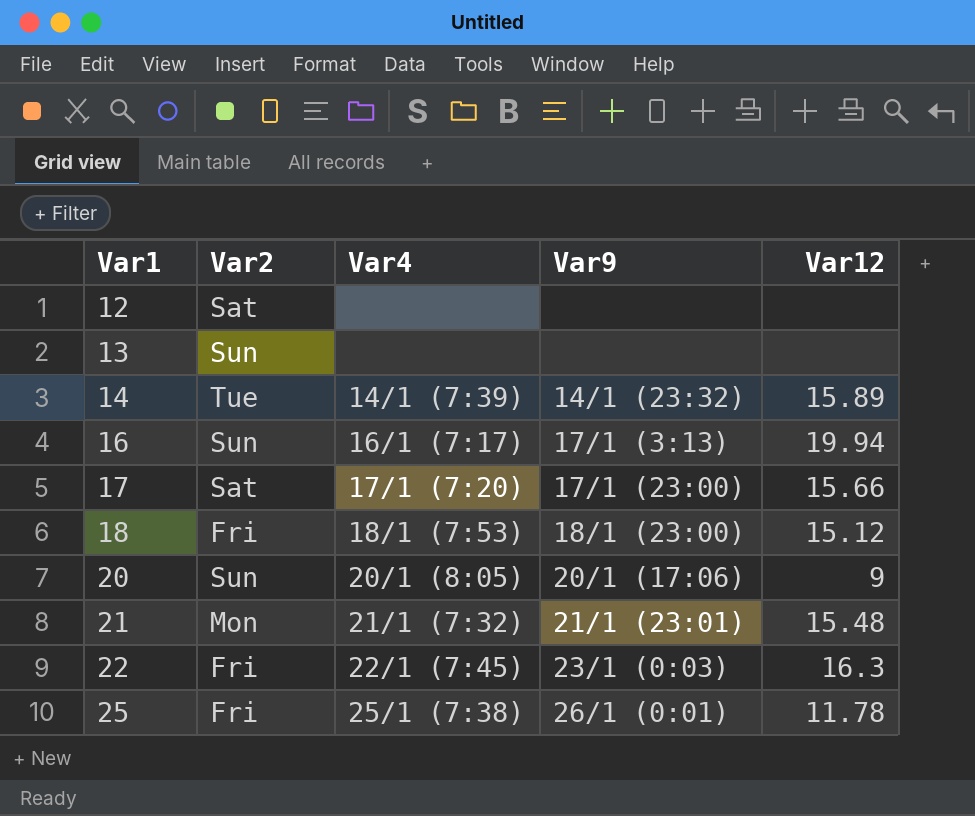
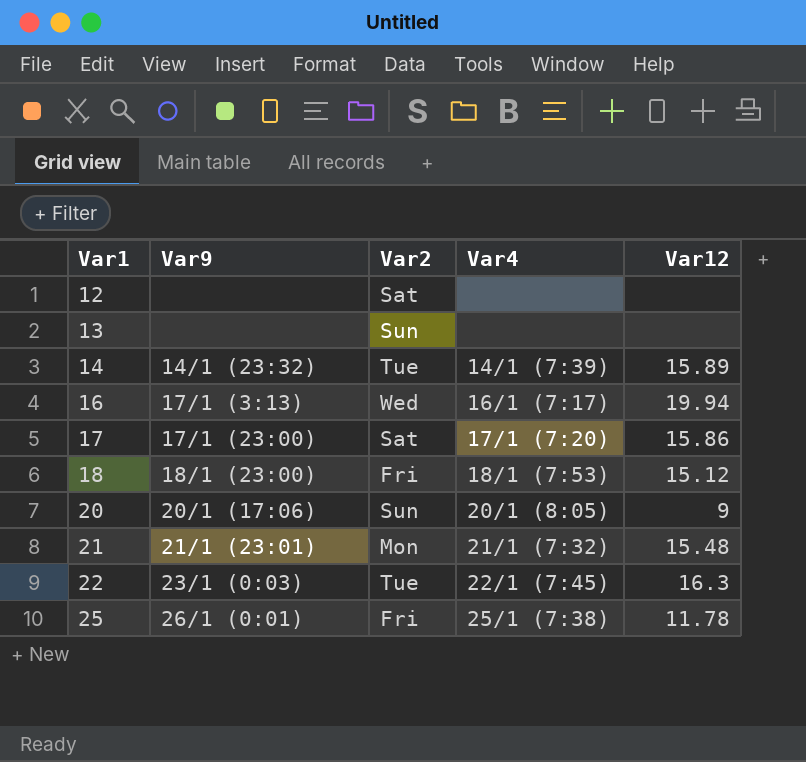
column Var9 | position: 4 -> 2
16 | Var2: Sun -> Wed
17 | Var12: 15.66 -> 15.86
22 | Var2: Fri -> Tue

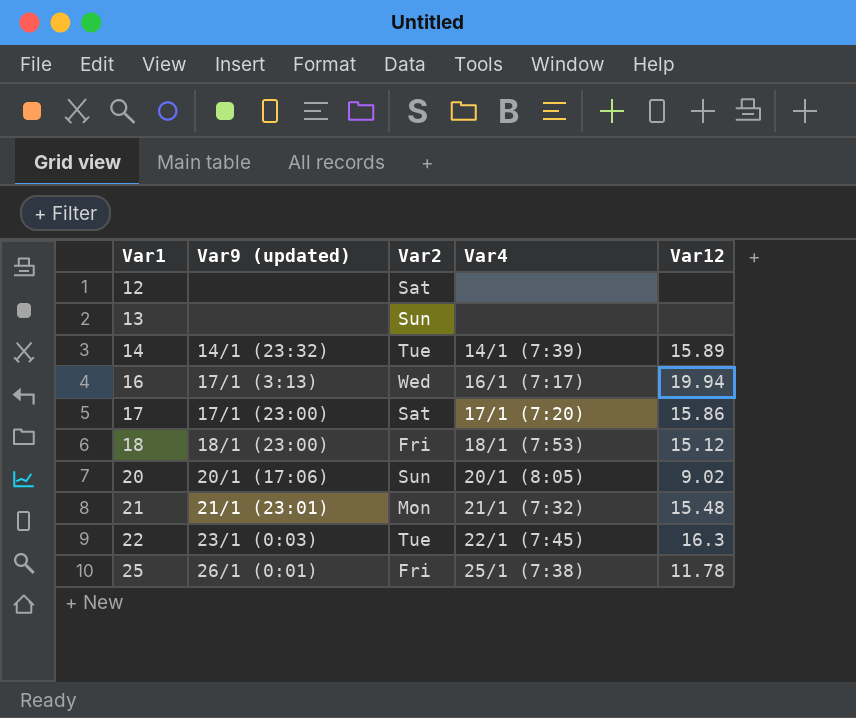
column name: Var9 -> Var9 (updated)
20 | Var12: 9 -> 9.02

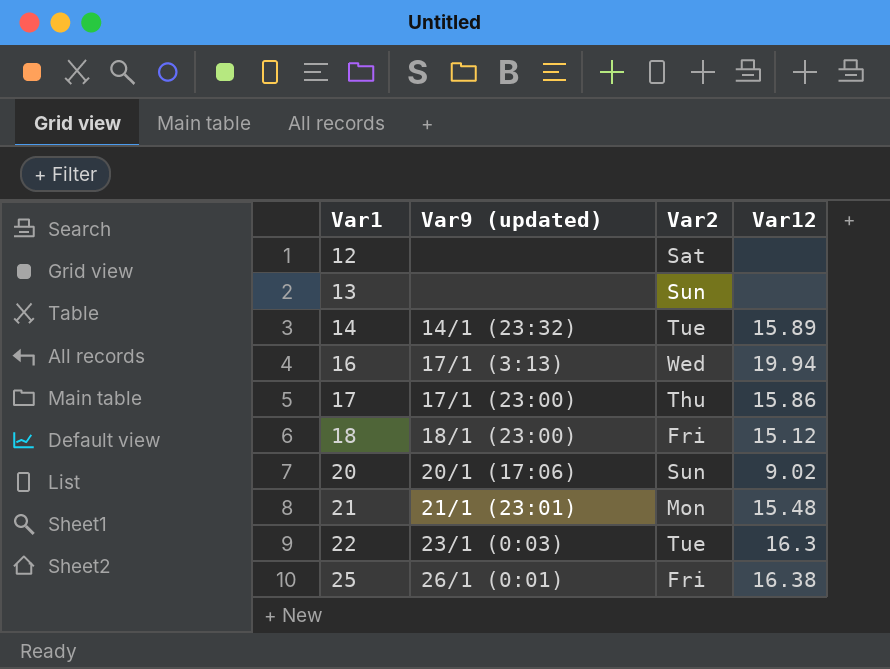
column Var4 | position: 4 -> none
17 | Var2: Sat -> Thu
25 | Var12: 11.78 -> 16.38

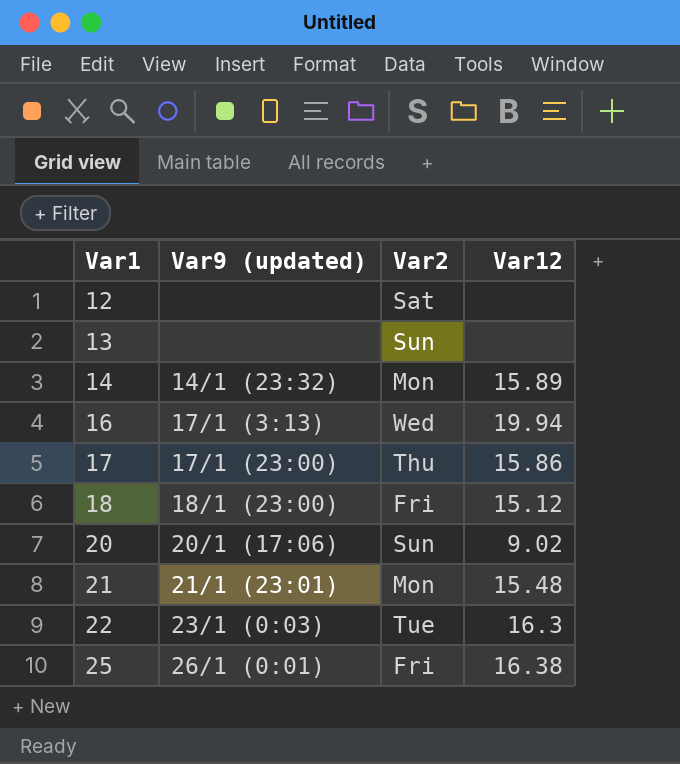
14 | Var2: Tue -> Mon

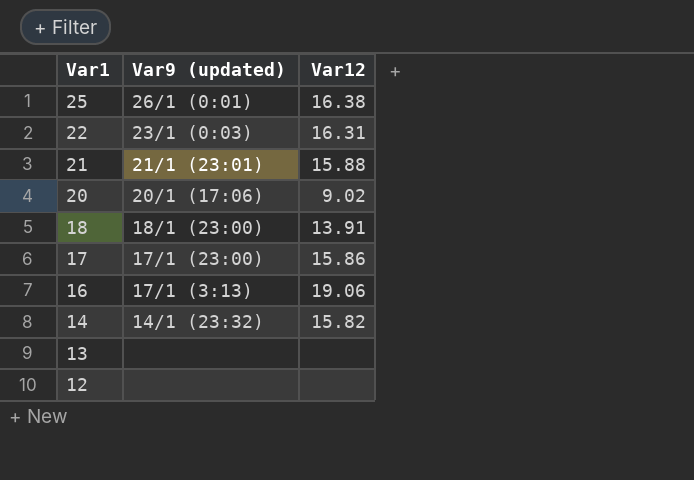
row order: Var1 ascending -> Var1 descending
column Var2 | position: 3 -> none
22 | Var12: 16.3 -> 16.31
21 | Var12: 15.48 -> 15.88
18 | Var12: 15.12 -> 13.91
16 | Var12: 19.94 -> 19.06
14 | Var12: 15.89 -> 15.82

